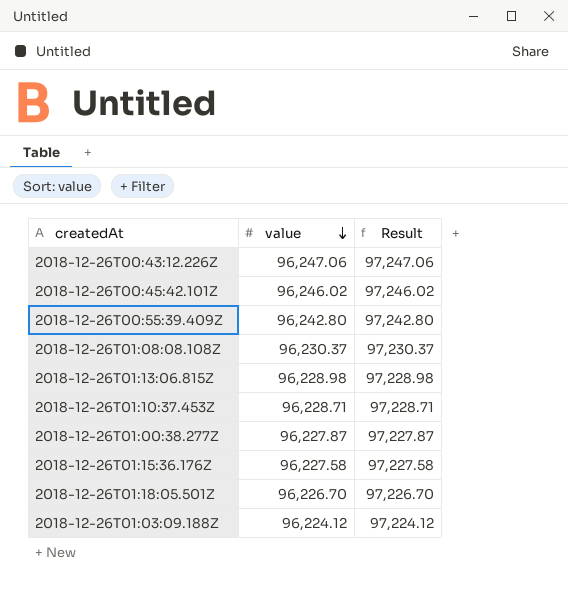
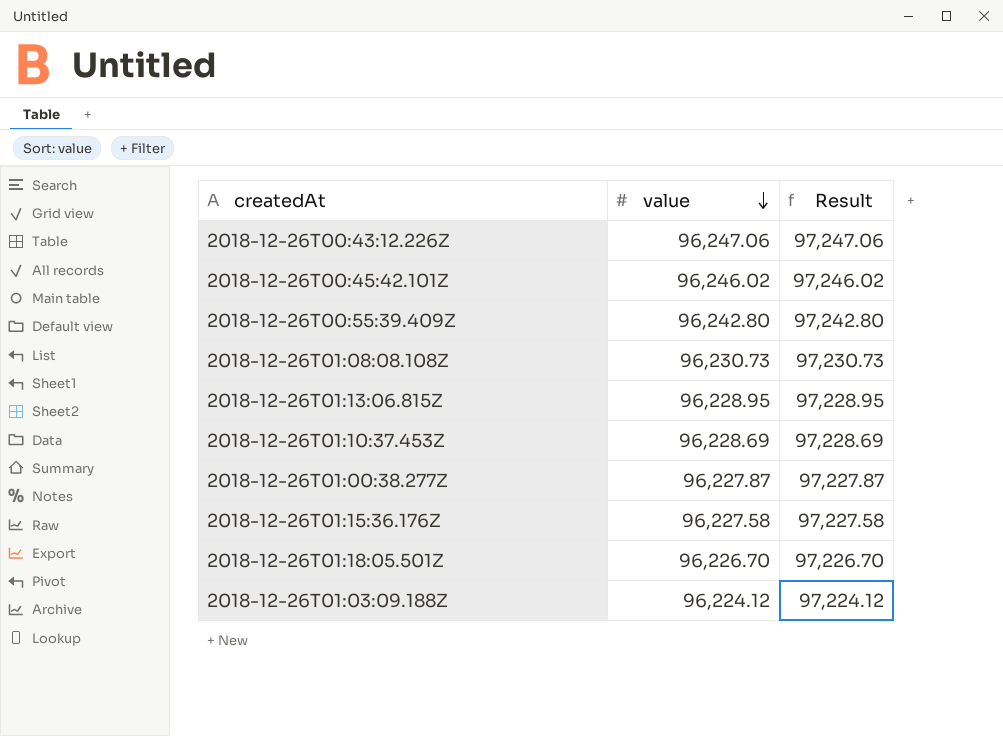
2018-12-26T01:08:08.108Z | value: 96,230.37 -> 96,230.73
2018-12-26T01:08:08.108Z | Result: 97,230.37 -> 97,230.73
2018-12-26T01:13:06.815Z | value: 96,228.98 -> 96,228.95
2018-12-26T01:13:06.815Z | Result: 97,228.98 -> 97,228.95
2018-12-26T01:10:37.453Z | value: 96,228.71 -> 96,228.69
2018-12-26T01:10:37.453Z | Result: 97,228.71 -> 97,228.69

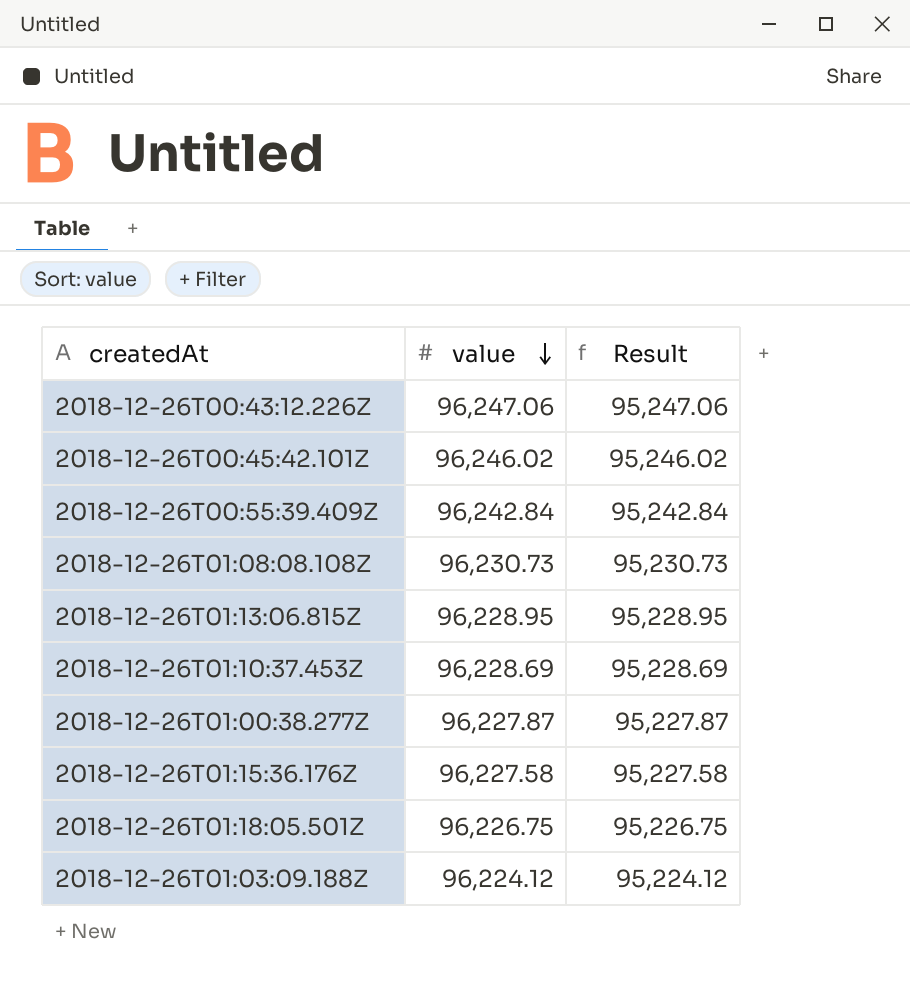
column Result | formula: [value] + 1000 -> [value] - 1000
2018-12-26T00:55:39.409Z | value: 96,242.80 -> 96,242.84
2018-12-26T01:18:05.501Z | value: 96,226.70 -> 96,226.75

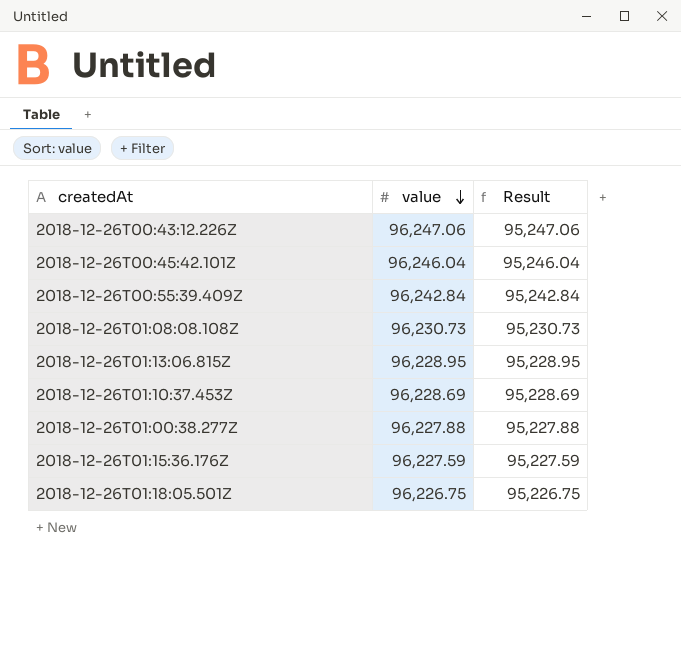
row 2018-12-26T01:03:09.188Z: 96,224.12 | 95,224.12 -> none
2018-12-26T00:45:42.101Z | value: 96,246.02 -> 96,246.04
2018-12-26T00:45:42.101Z | Result: 95,246.02 -> 95,246.04
2018-12-26T01:00:38.277Z | value: 96,227.87 -> 96,227.88
2018-12-26T01:00:38.277Z | Result: 95,227.87 -> 95,227.88
2018-12-26T01:15:36.176Z | value: 96,227.58 -> 96,227.59
2018-12-26T01:15:36.176Z | Result: 95,227.58 -> 95,227.59

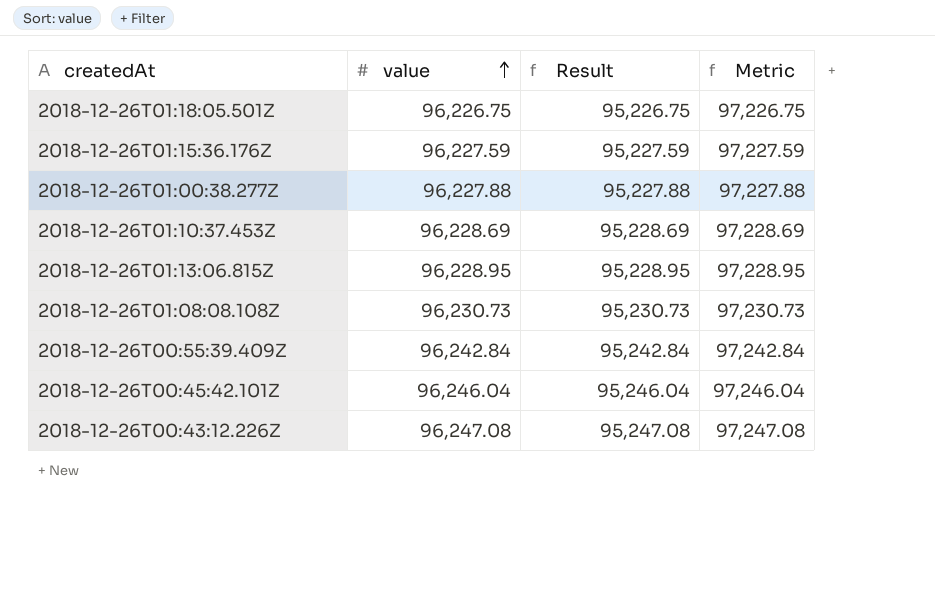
row order: value descending -> value ascending
column Metric | formula: none -> [value] + 1000
2018-12-26T00:43:12.226Z | value: 96,247.06 -> 96,247.08
2018-12-26T00:43:12.226Z | Result: 95,247.06 -> 95,247.08

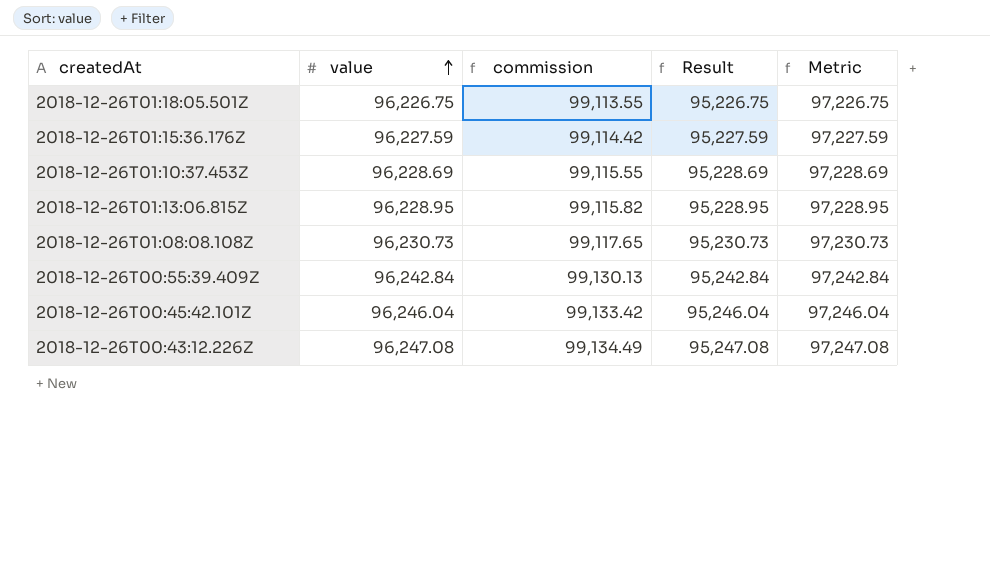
column commission | formula: none -> [value] * 1.03
row 2018-12-26T01:00:38.277Z: 96,227.88 | 95,227.88 | 97,227.88 -> none

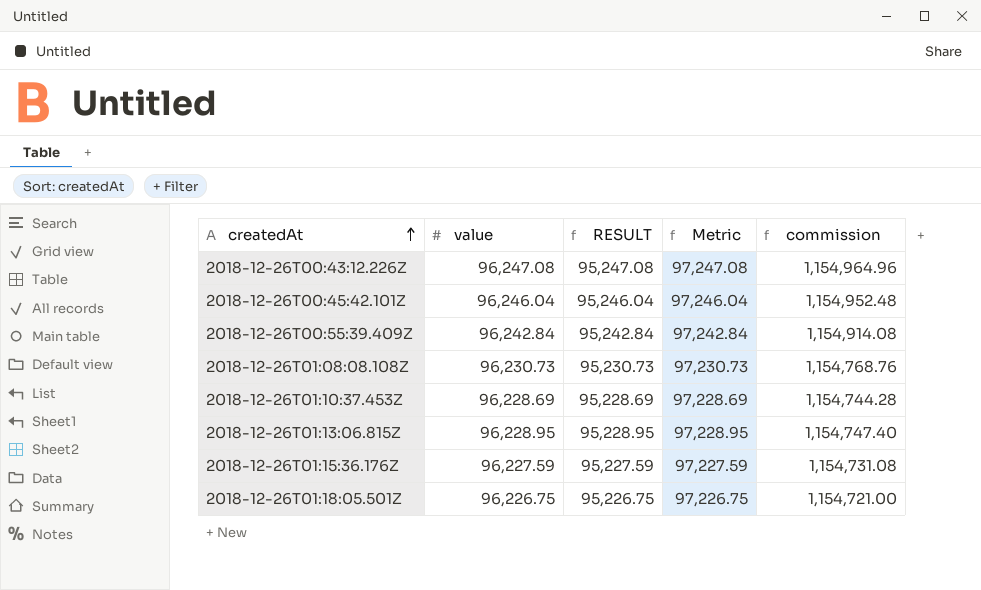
row order: value ascending -> createdAt ascending
column name: Result -> RESULT
column commission | formula: [value] * 1.03 -> [value] * 12
column commission | position: 3 -> 5

